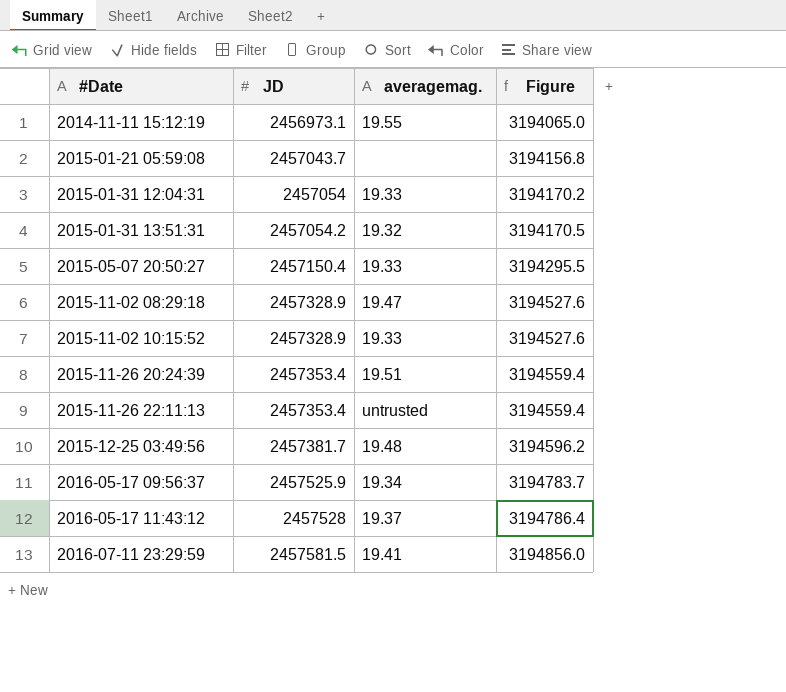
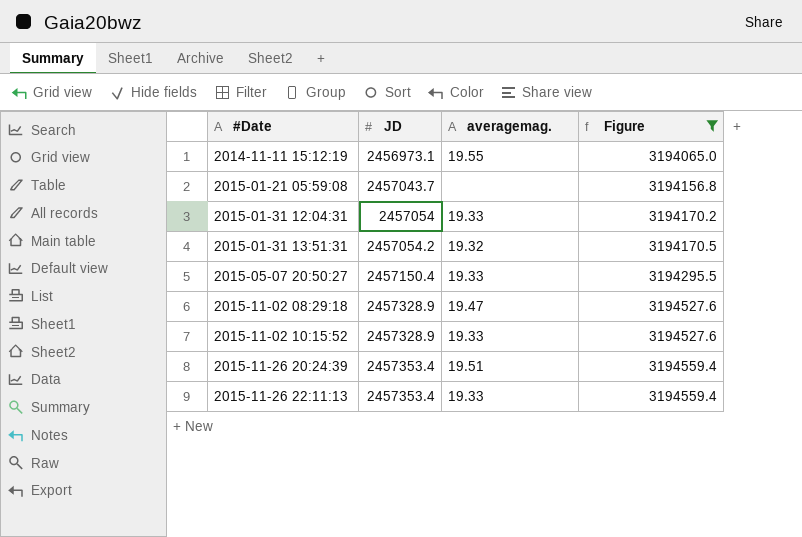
filter: none -> Figure <= 3194559.4
2015-11-26 22:11:13 | averagemag.: untrusted -> 19.33

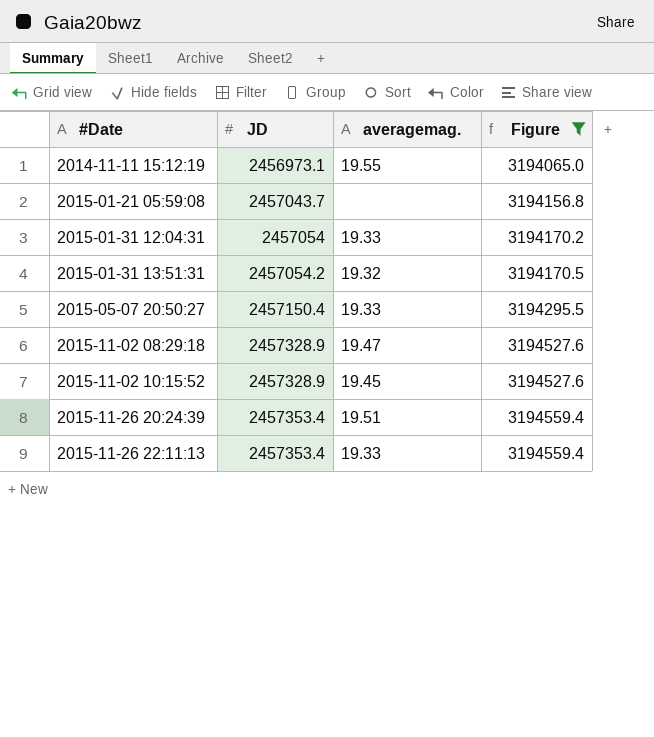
2015-11-02 10:15:52 | averagemag.: 19.33 -> 19.45

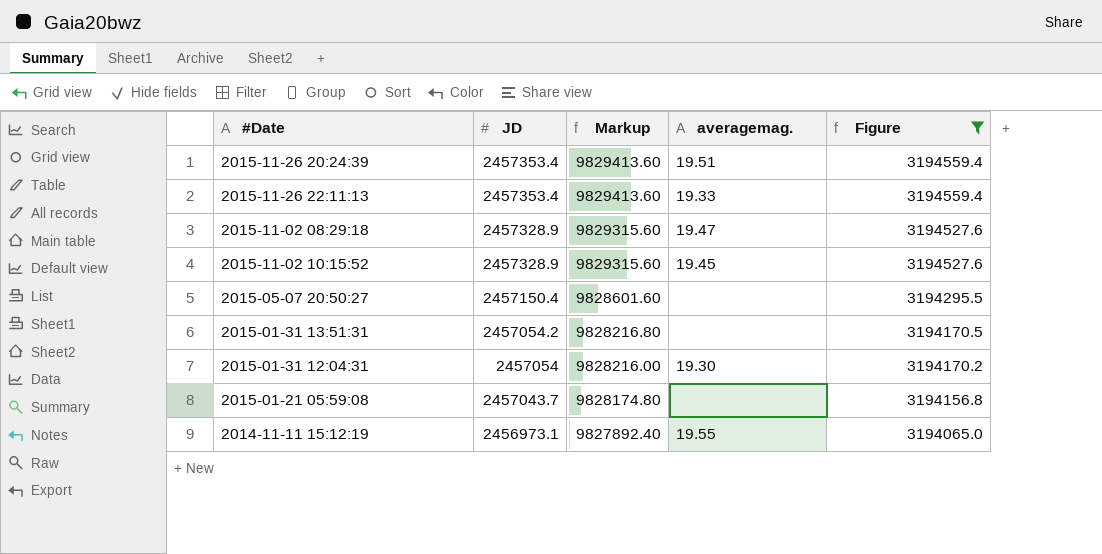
row order: #Date ascending -> JD descending
column Markup | formula: none -> [JD] * 4
2015-05-07 20:50:27 | averagemag.: 19.33 -> none
2015-01-31 13:51:31 | averagemag.: 19.32 -> none
2015-01-31 12:04:31 | averagemag.: 19.33 -> 19.30

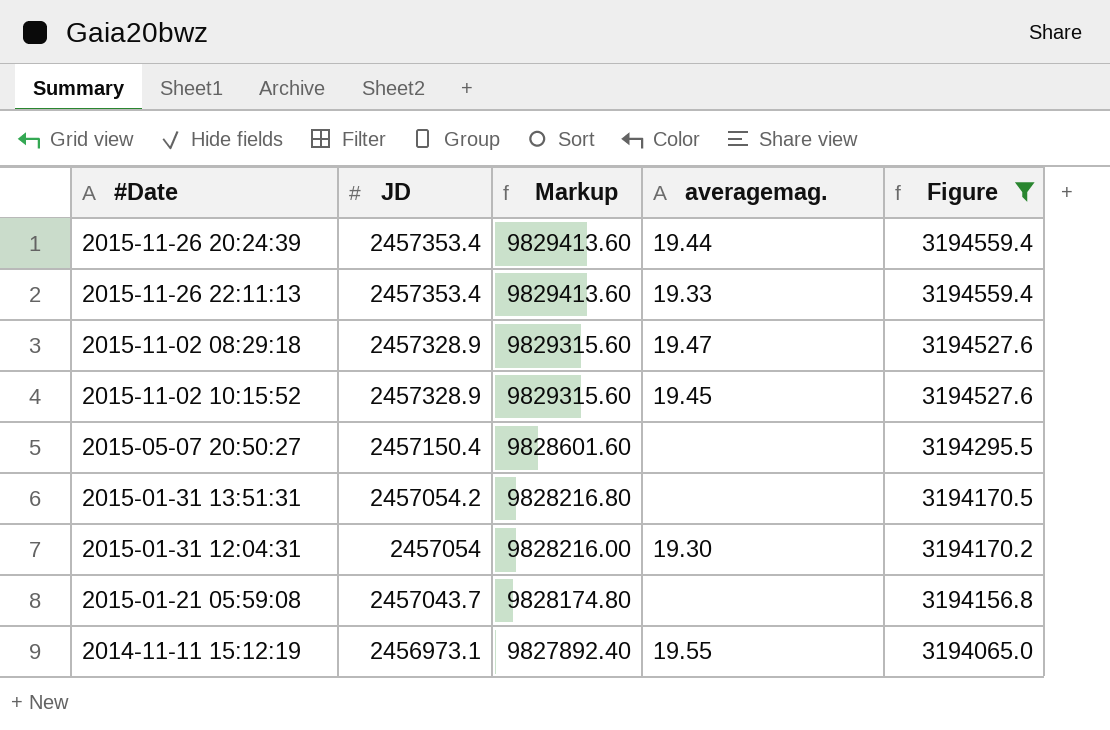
2015-11-26 20:24:39 | averagemag.: 19.51 -> 19.44

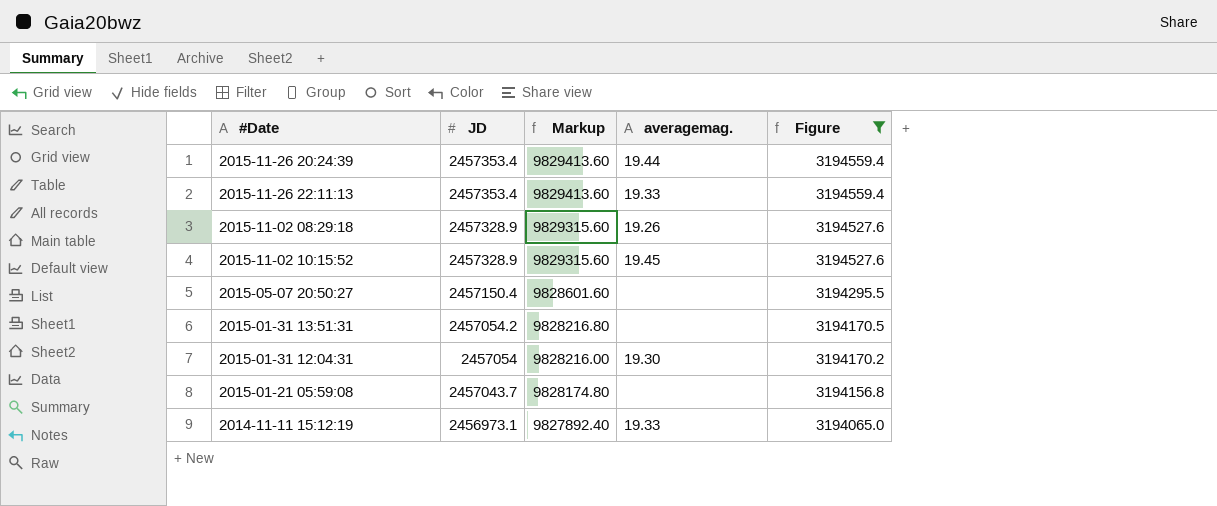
2015-11-02 08:29:18 | averagemag.: 19.47 -> 19.26
2014-11-11 15:12:19 | averagemag.: 19.55 -> 19.33

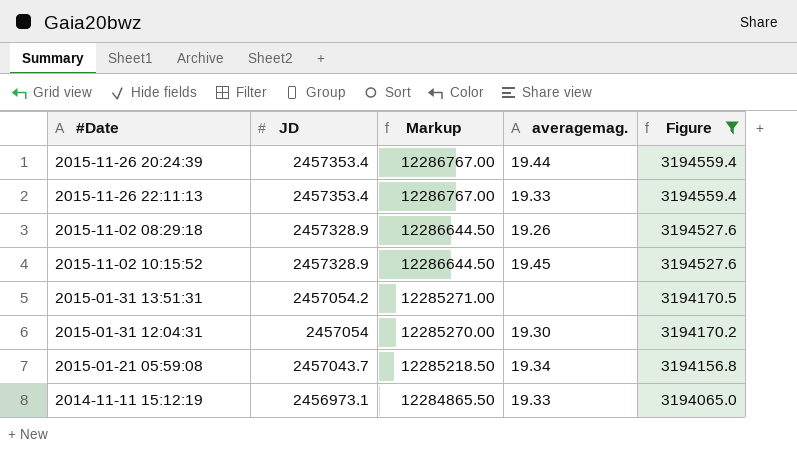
column Markup | formula: [JD] * 4 -> [JD] * 5
row 2015-05-07 20:50:27: 2457150.4 | 9828601.60 | none | 3194295.5 -> none
2015-01-21 05:59:08 | averagemag.: none -> 19.34

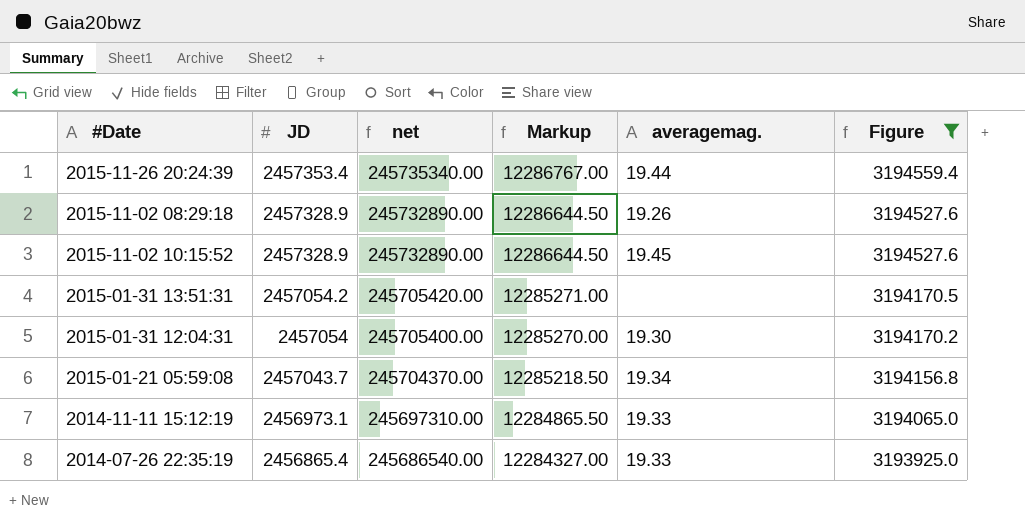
column net | formula: none -> [JD] * 100
row 2015-11-26 22:11:13: 2457353.4 | 12286767.00 | 19.33 | 3194559.4 -> none
row 2014-07-26 22:35:19: none -> 2456865.4 | 245686540.00 | 12284327.00 | 19.33 | 3193925.0

